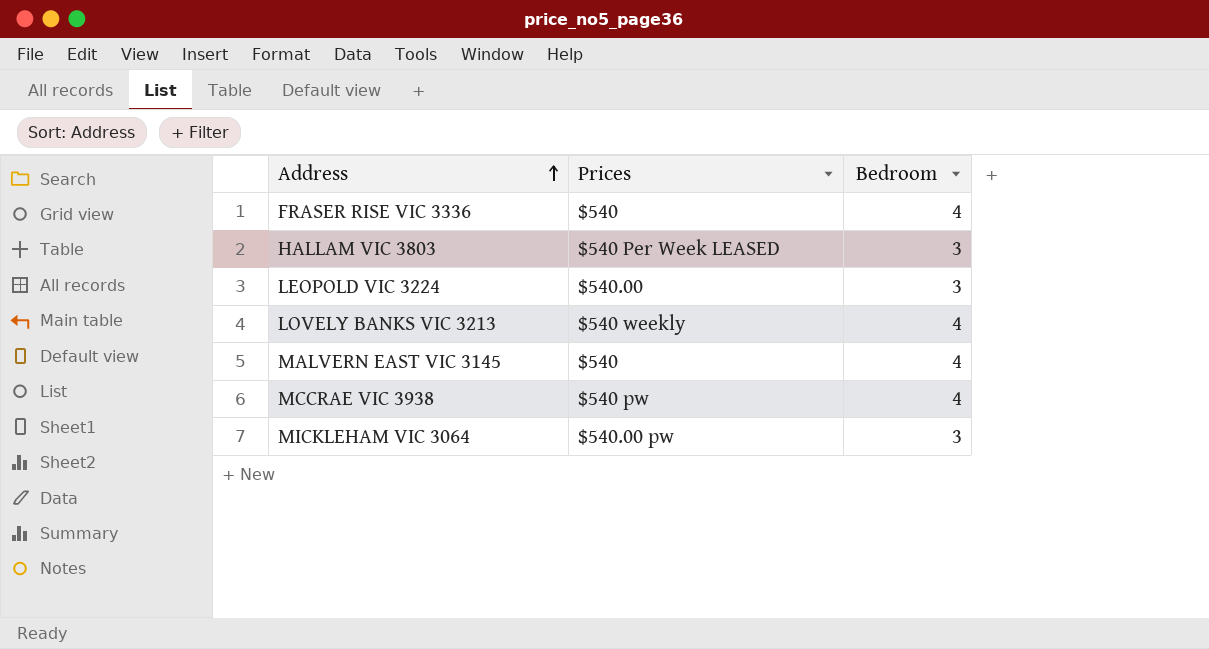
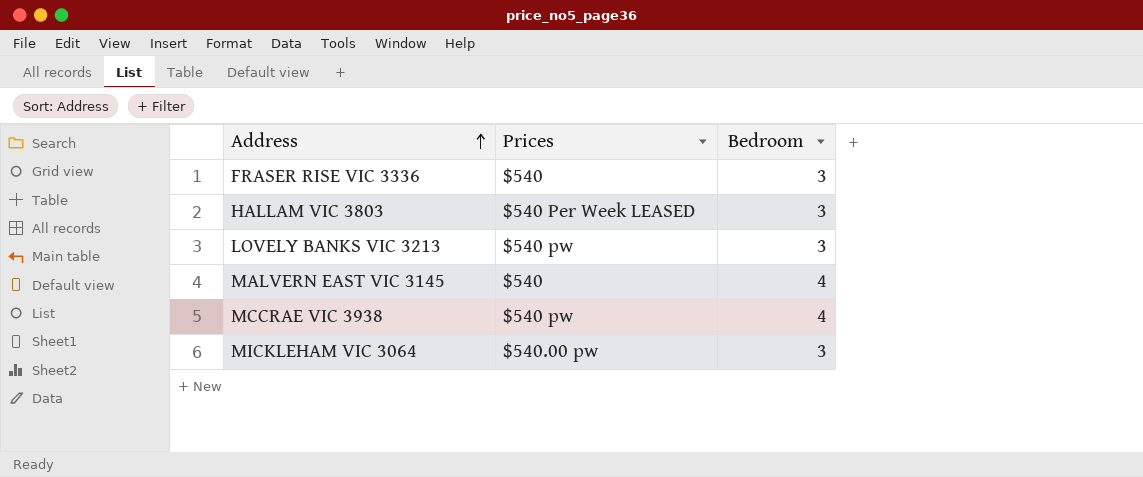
row LEOPOLD VIC 3224: $540.00 | 3 -> none
FRASER RISE VIC 3336 | Bedroom: 4 -> 3
LOVELY BANKS VIC 3213 | Prices: $540 weekly -> $540 pw
LOVELY BANKS VIC 3213 | Bedroom: 4 -> 3

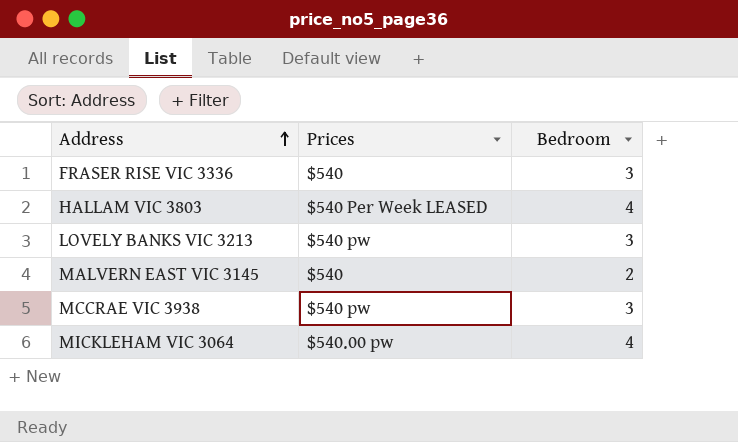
HALLAM VIC 3803 | Bedroom: 3 -> 4
MALVERN EAST VIC 3145 | Bedroom: 4 -> 2
MCCRAE VIC 3938 | Bedroom: 4 -> 3
MICKLEHAM VIC 3064 | Bedroom: 3 -> 4

